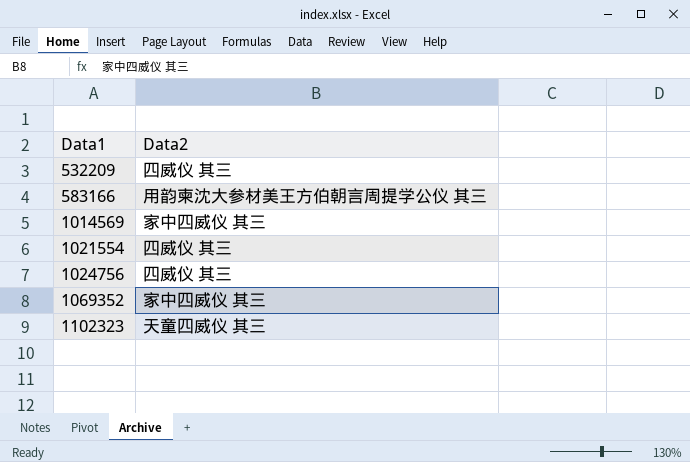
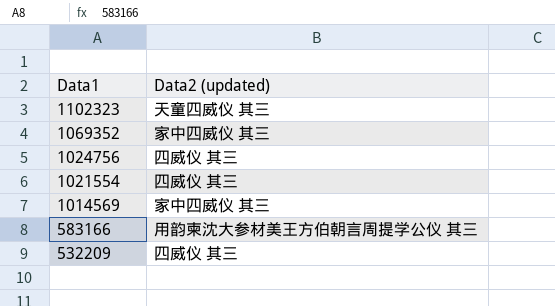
row order: Data1 ascending -> Data1 descending
column name: Data2 -> Data2 (updated)

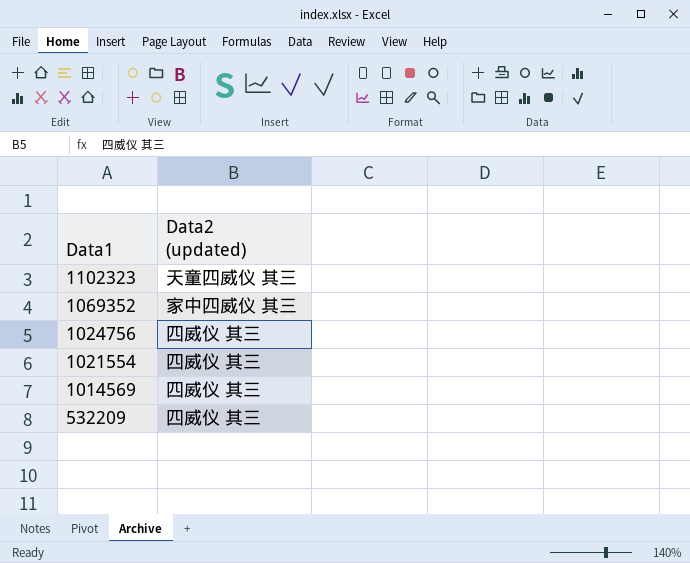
row 583166: 用韵柬沈大参材美王方伯朝言周提学公仪 其三 -> none
1014569 | Data2 (updated): 家中四威仪 其三 -> 四威仪 其三

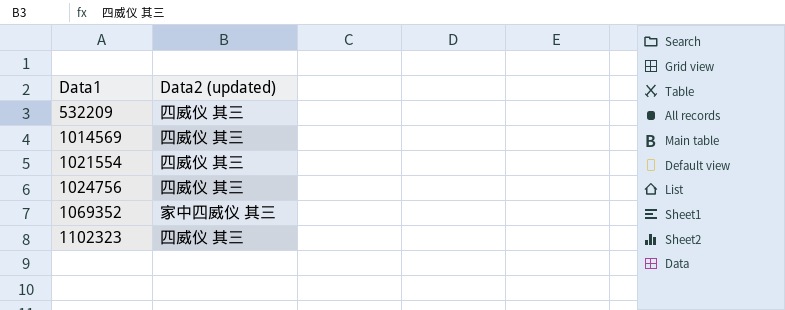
row order: Data1 descending -> Data1 ascending
1102323 | Data2 (updated): 天童四威仪 其三 -> 四威仪 其三

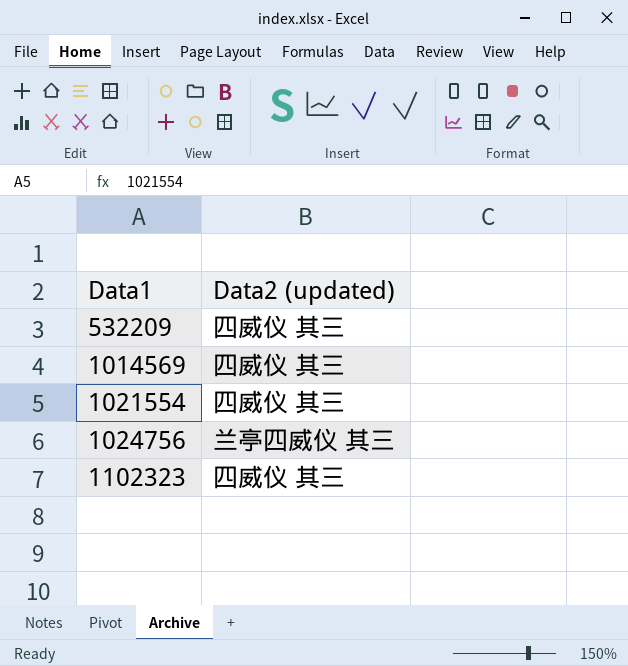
row 1069352: 家中四威仪 其三 -> none
1024756 | Data2 (updated): 四威仪 其三 -> 兰亭四威仪 其三

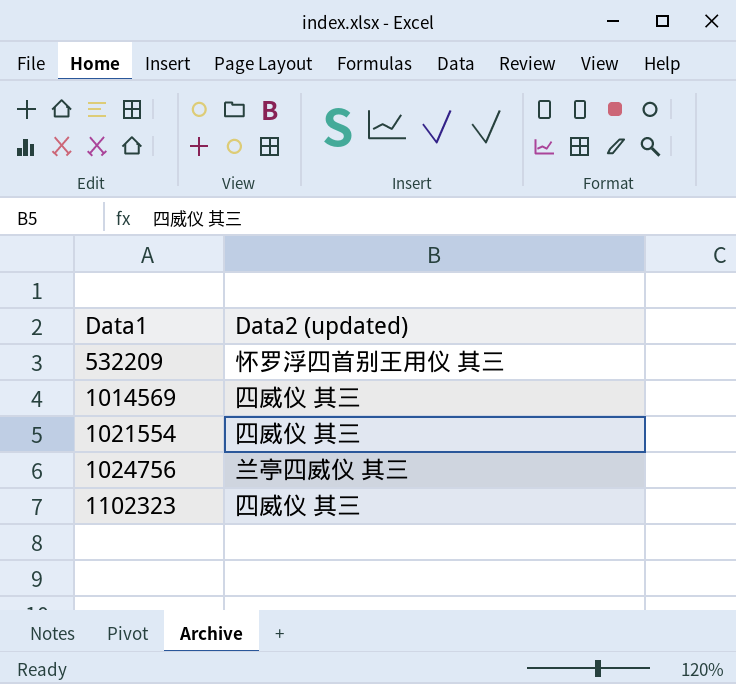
532209 | Data2 (updated): 四威仪 其三 -> 怀罗浮四首别王用仪 其三

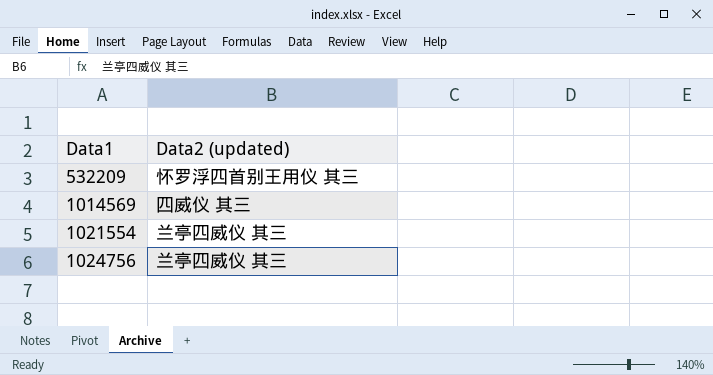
row 1102323: 四威仪 其三 -> none
1021554 | Data2 (updated): 四威仪 其三 -> 兰亭四威仪 其三

